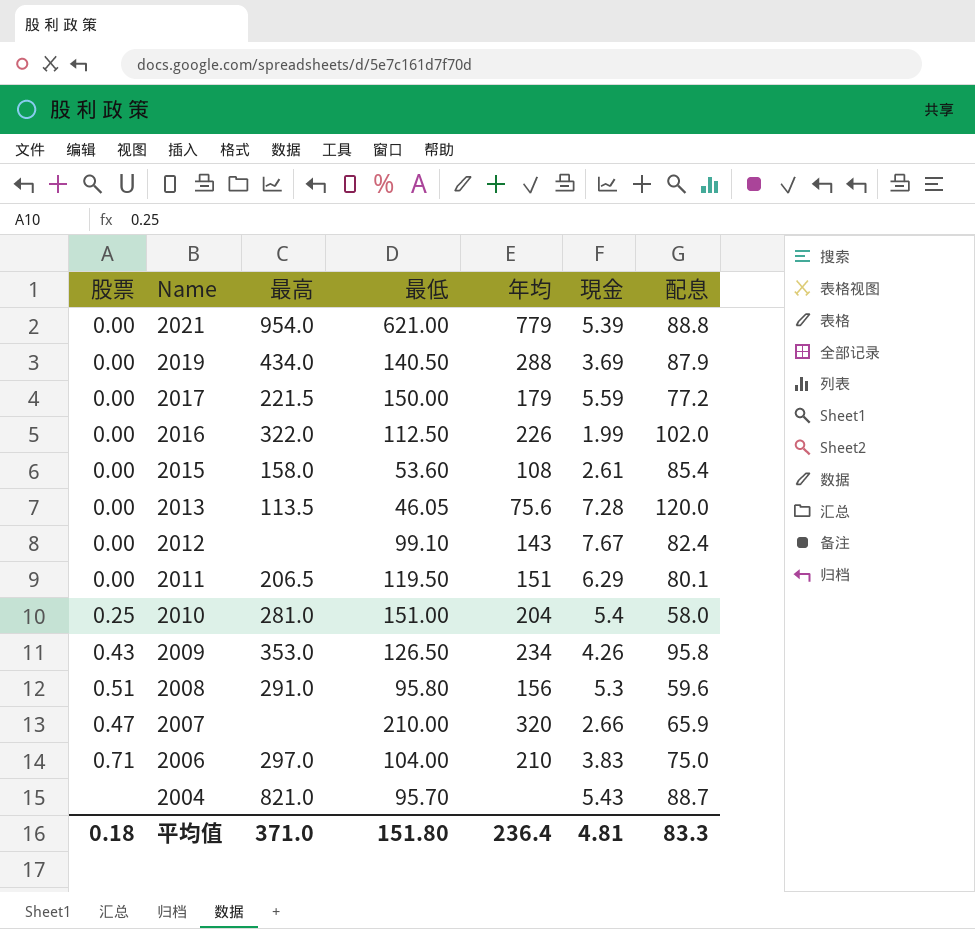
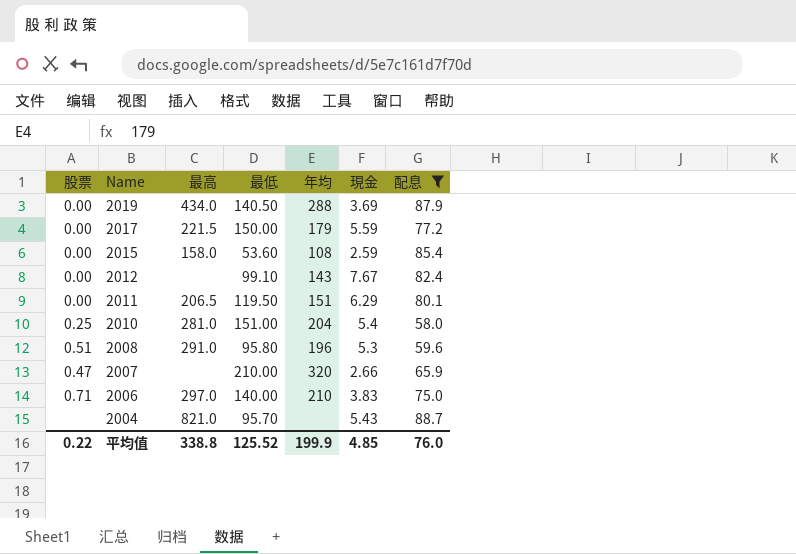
filter: none -> 配息 <= 88.7
2015 | 現金: 2.61 -> 2.59
2008 | 年均: 156 -> 196
2006 | 最低: 104.00 -> 140.00
平均值 | 股票: 0.18 -> 0.22
平均值 | 最高: 371.0 -> 338.8
平均值 | 最低: 151.80 -> 125.52
平均值 | 年均: 236.4 -> 199.9
平均值 | 現金: 4.81 -> 4.85
平均值 | 配息: 83.3 -> 76.0

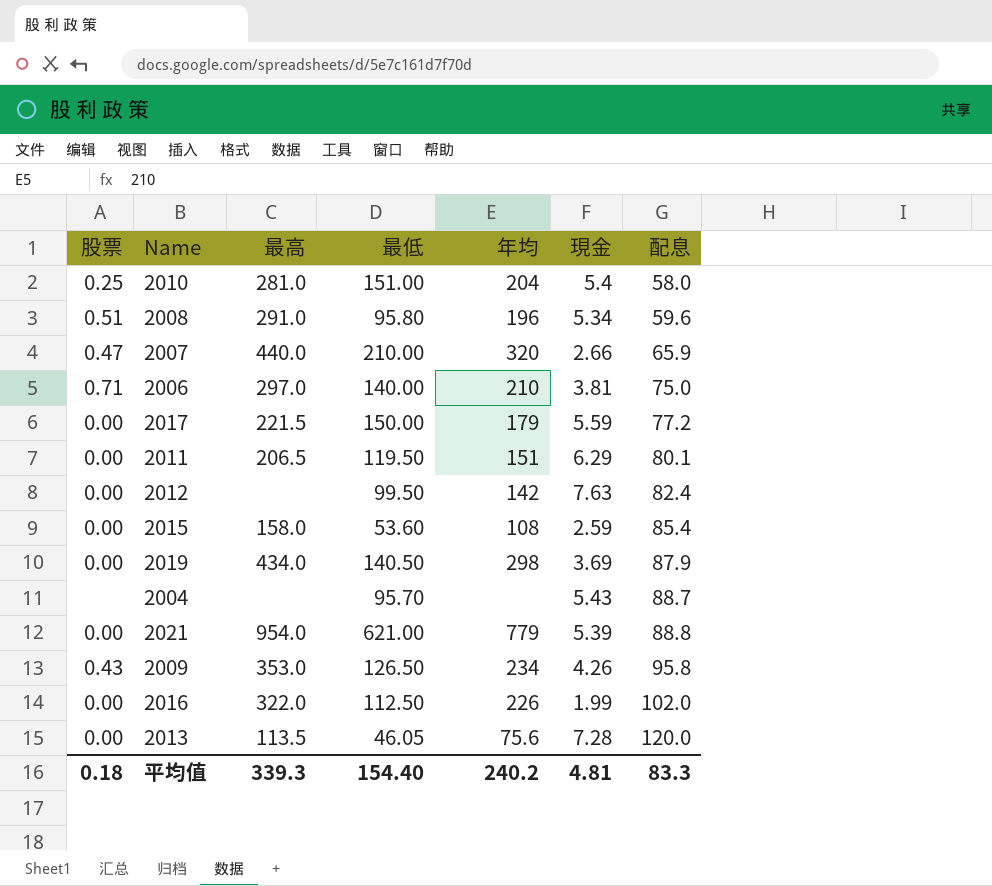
filter: 配息 <= 88.7 -> none
row order: Name descending -> 配息 ascending
2008 | 現金: 5.3 -> 5.34
2007 | 最高: none -> 440.0
2006 | 現金: 3.83 -> 3.81
2012 | 最低: 99.10 -> 99.50
2012 | 年均: 143 -> 142
2012 | 現金: 7.67 -> 7.63
2019 | 年均: 288 -> 298
2004 | 最高: 821.0 -> none
平均值 | 股票: 0.22 -> 0.18
平均值 | 最高: 338.8 -> 339.3
平均值 | 最低: 125.52 -> 154.40
平均值 | 年均: 199.9 -> 240.2
平均值 | 現金: 4.85 -> 4.81
平均值 | 配息: 76.0 -> 83.3

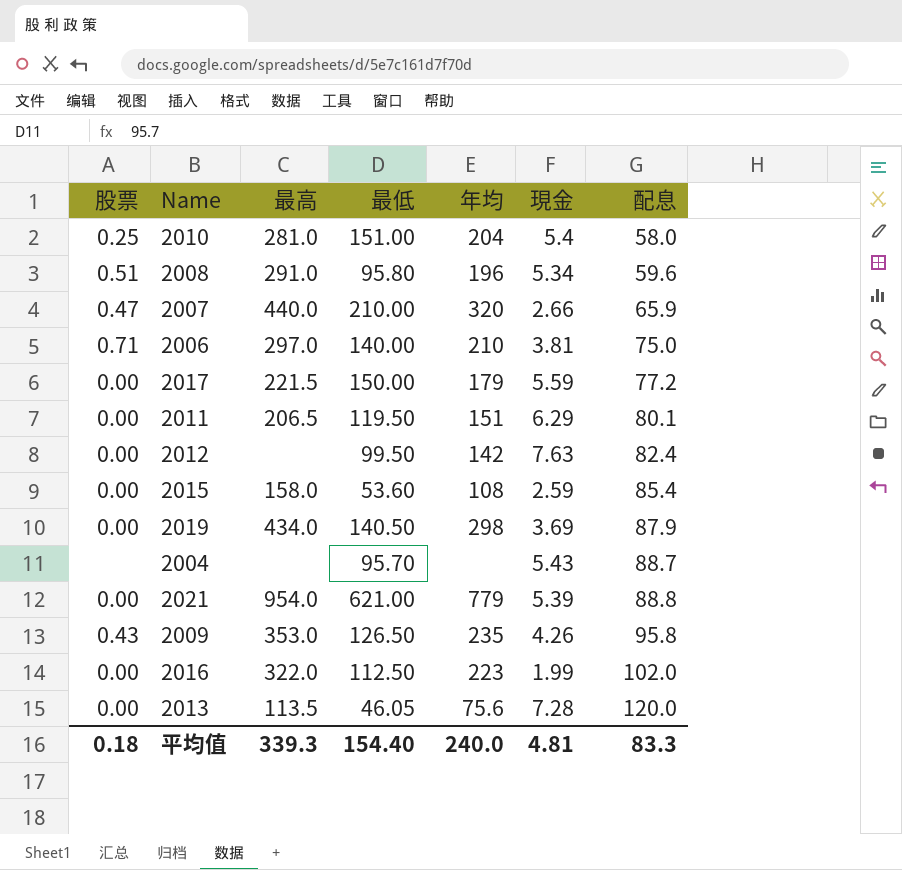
2009 | 年均: 234 -> 235
2016 | 年均: 226 -> 223
平均值 | 年均: 240.2 -> 240.0

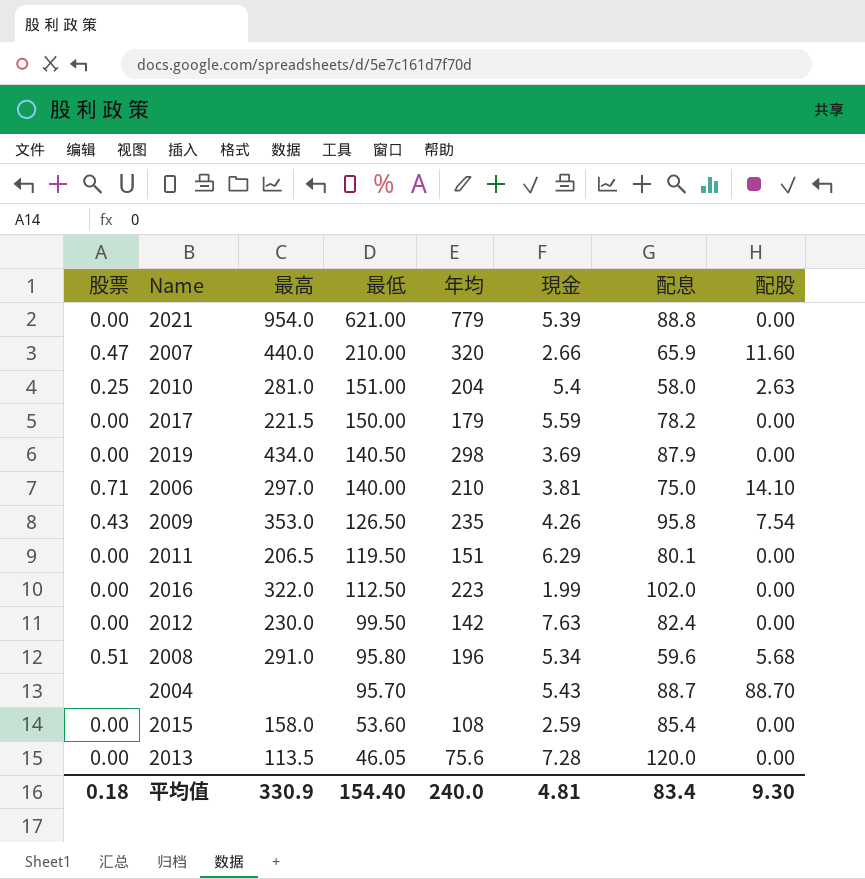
row order: 配息 ascending -> 最低 descending
column 配股 | position: none -> 8
2017 | 配息: 77.2 -> 78.2
2012 | 最高: none -> 230.0
平均值 | 最高: 339.3 -> 330.9
平均值 | 配息: 83.3 -> 83.4

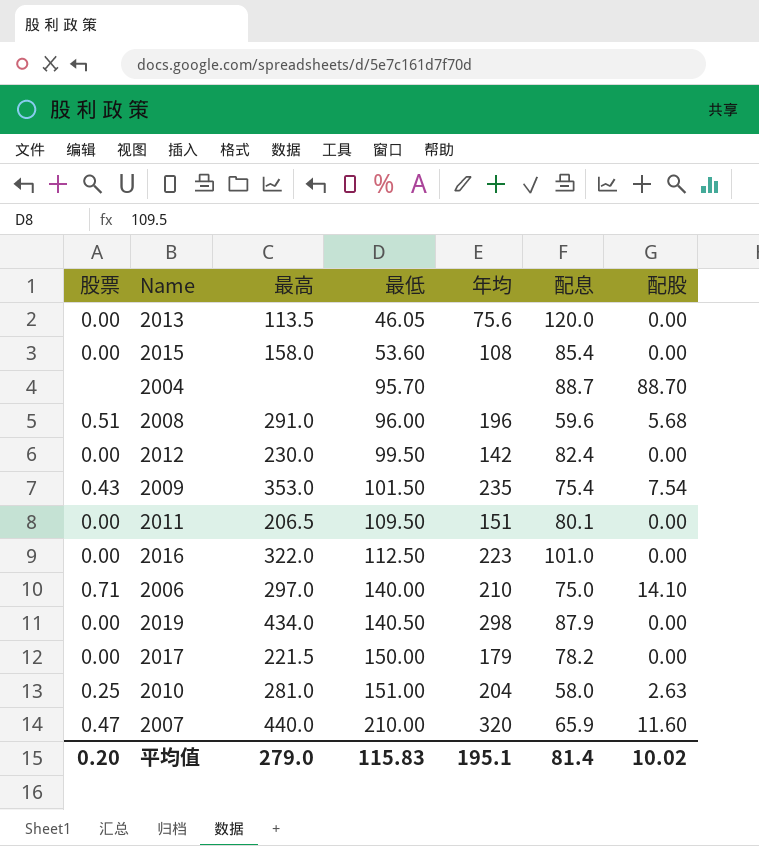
row order: 最低 descending -> 最低 ascending
column 現金 | position: 6 -> none
row 2021: 0.00 | 954.0 | 621.00 | 779 | 5.39 | 88.8 | 0.00 -> none
2008 | 最低: 95.80 -> 96.00
2009 | 最低: 126.50 -> 101.50
2009 | 配息: 95.8 -> 75.4
2011 | 最低: 119.50 -> 109.50
2016 | 配息: 102.0 -> 101.0
平均值 | 股票: 0.18 -> 0.20
平均值 | 最高: 330.9 -> 279.0
平均值 | 最低: 154.40 -> 115.83
平均值 | 年均: 240.0 -> 195.1
平均值 | 配息: 83.4 -> 81.4
平均值 | 配股: 9.30 -> 10.02

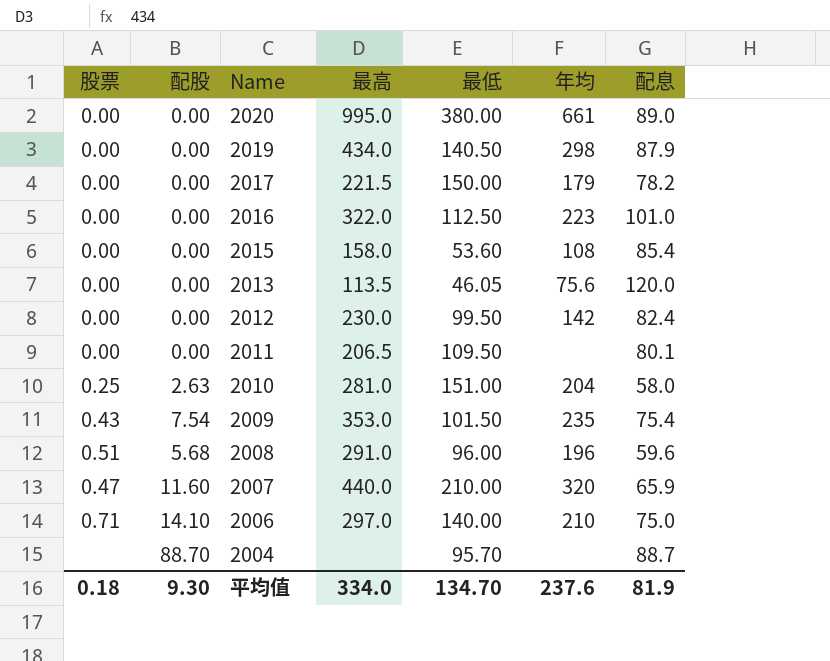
row order: 最低 ascending -> Name descending
column 配股 | position: 7 -> 2
row 2020: none -> 0.00 | 0.00 | 995.0 | 380.00 | 661 | 89.0
2011 | 年均: 151 -> none
平均值 | 股票: 0.20 -> 0.18
平均值 | 配股: 10.02 -> 9.30
平均值 | 最高: 279.0 -> 334.0
平均值 | 最低: 115.83 -> 134.70
平均值 | 年均: 195.1 -> 237.6
平均值 | 配息: 81.4 -> 81.9

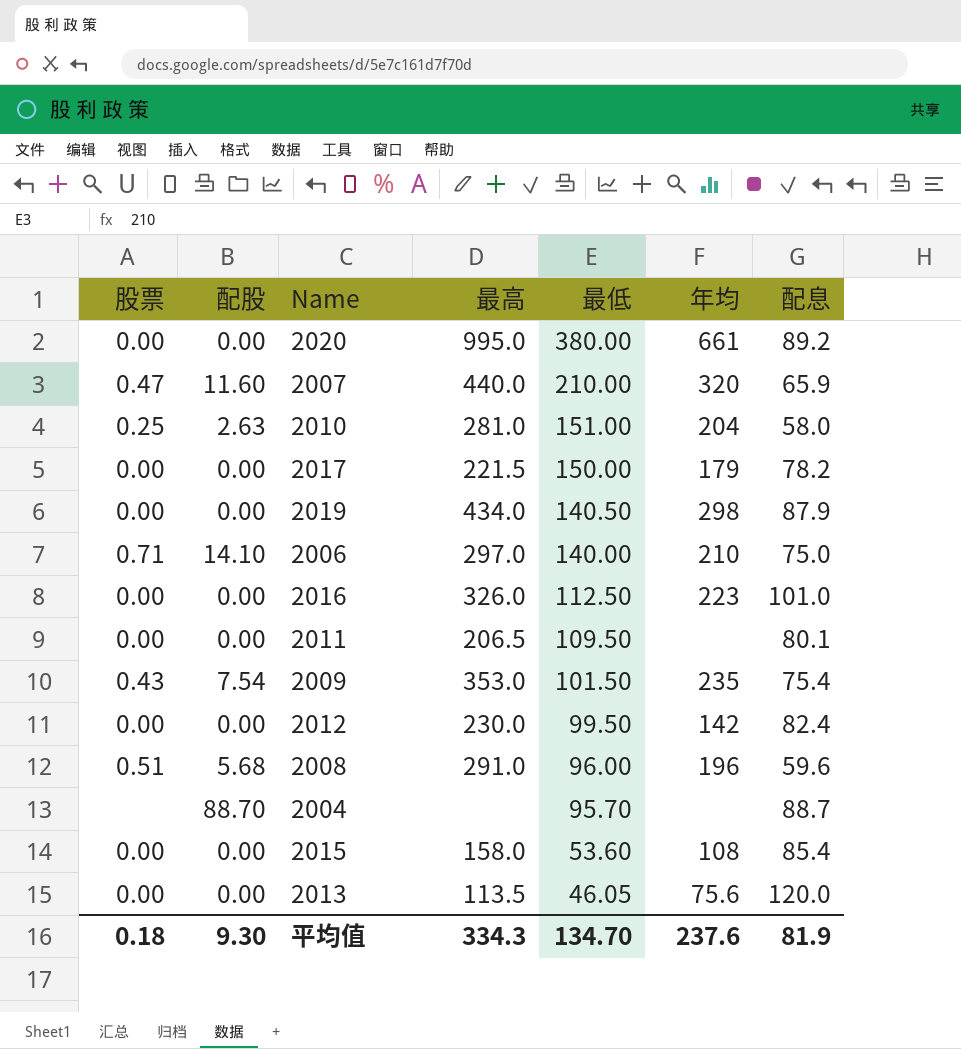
row order: Name descending -> 最低 descending
2020 | 配息: 89.0 -> 89.2
2016 | 最高: 322.0 -> 326.0
平均值 | 最高: 334.0 -> 334.3

